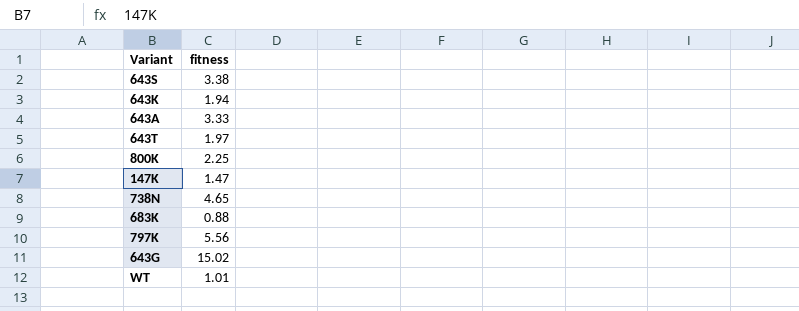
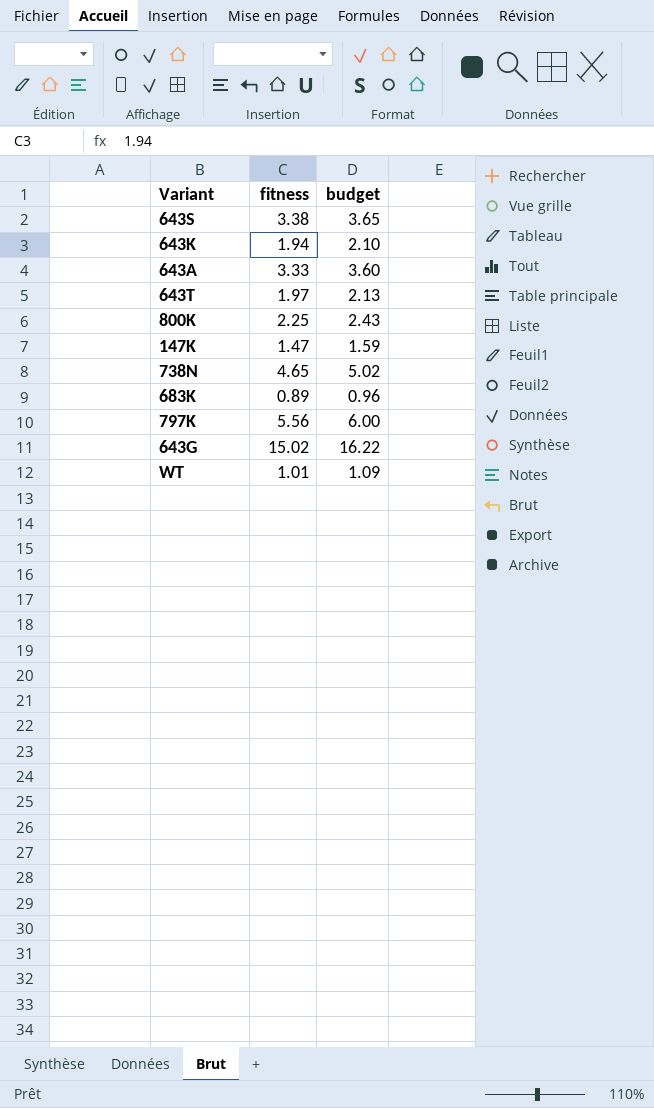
column budget | formula: none -> [fitness] * 1.08
683K | fitness: 0.88 -> 0.89

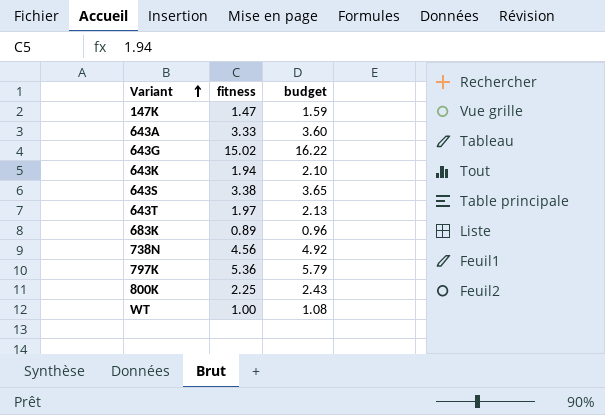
row order: none -> Variant ascending
738N | fitness: 4.65 -> 4.56
738N | budget: 5.02 -> 4.92
797K | fitness: 5.56 -> 5.36
797K | budget: 6.00 -> 5.79
WT | fitness: 1.01 -> 1.00
WT | budget: 1.09 -> 1.08

